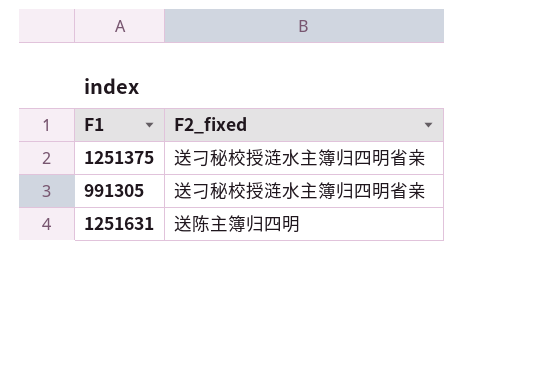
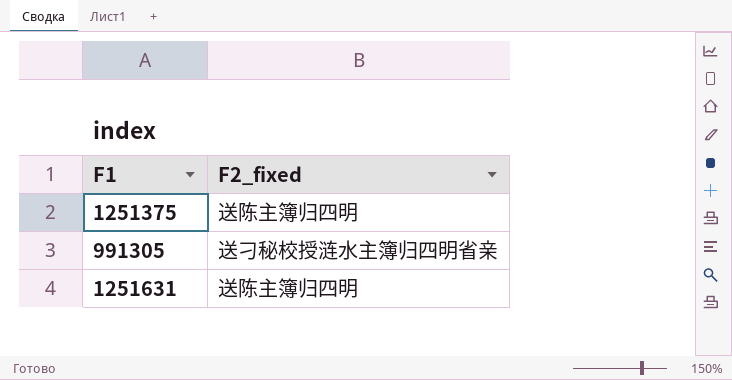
1251375 | F2_fixed: 送刁秘校授涟水主簿归四明省亲 -> 送陈主簿归四明

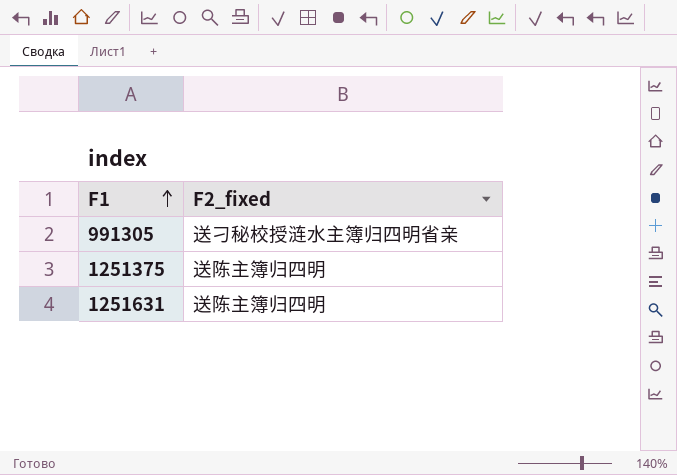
row order: none -> F1 ascending

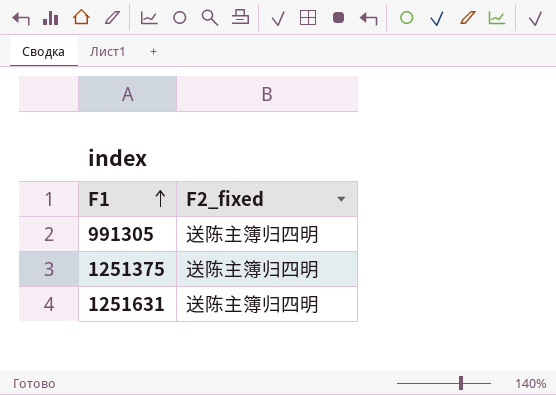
991305 | F2_fixed: 送刁秘校授涟水主簿归四明省亲 -> 送陈主簿归四明

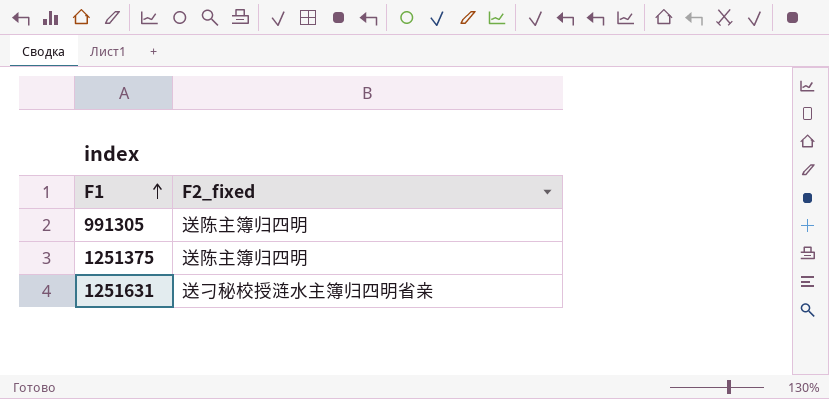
1251631 | F2_fixed: 送陈主簿归四明 -> 送刁秘校授涟水主簿归四明省亲

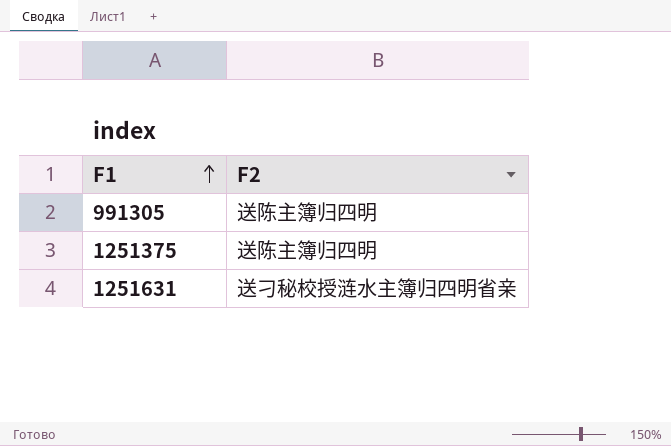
column name: F2_fixed -> F2

